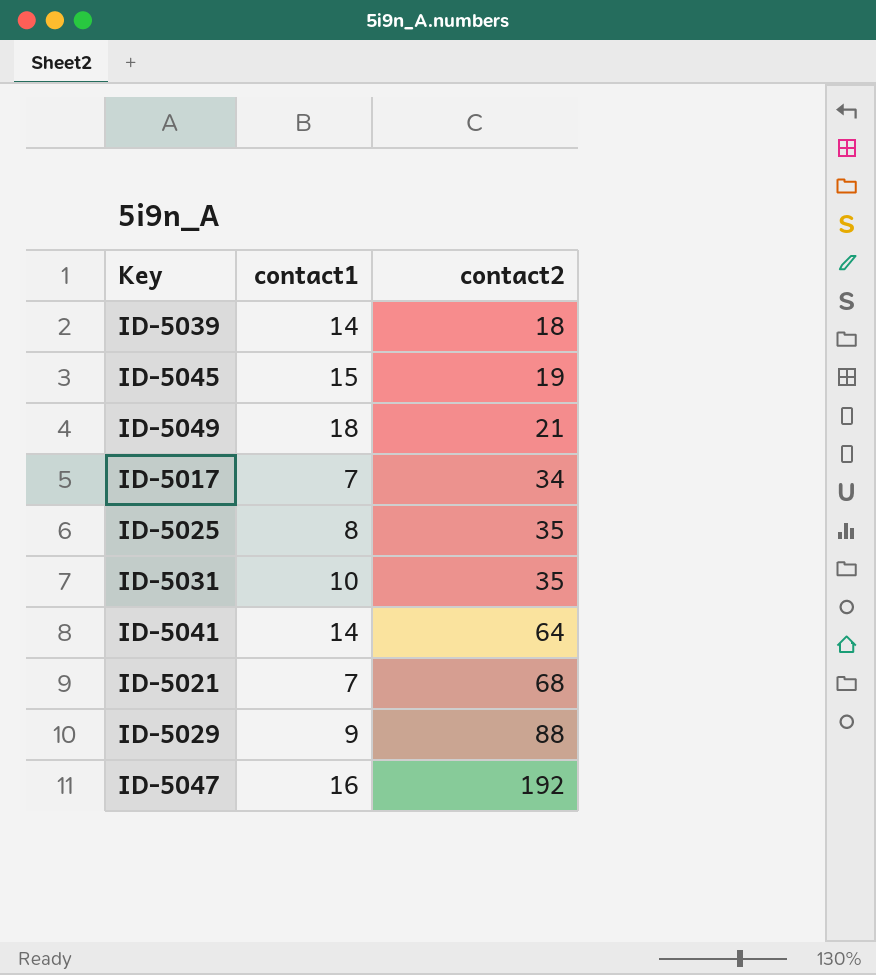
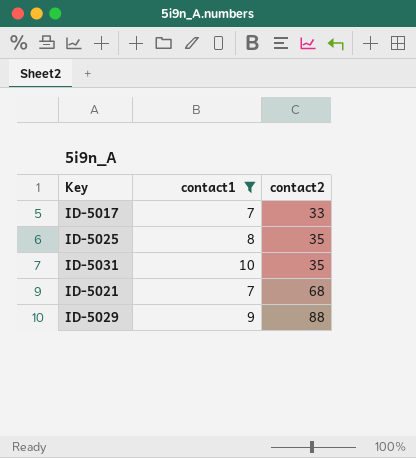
filter: none -> contact1 <= 10
ID-5017 | contact2: 34 -> 33

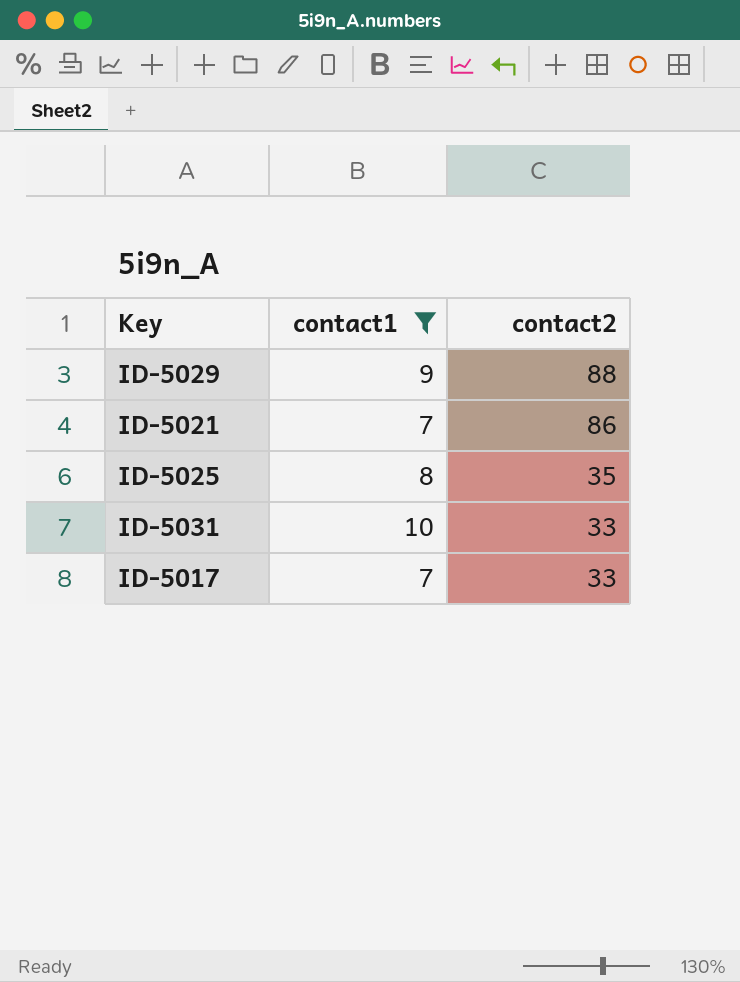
row order: contact2 ascending -> contact2 descending
ID-5021 | contact2: 68 -> 86
ID-5031 | contact2: 35 -> 33

